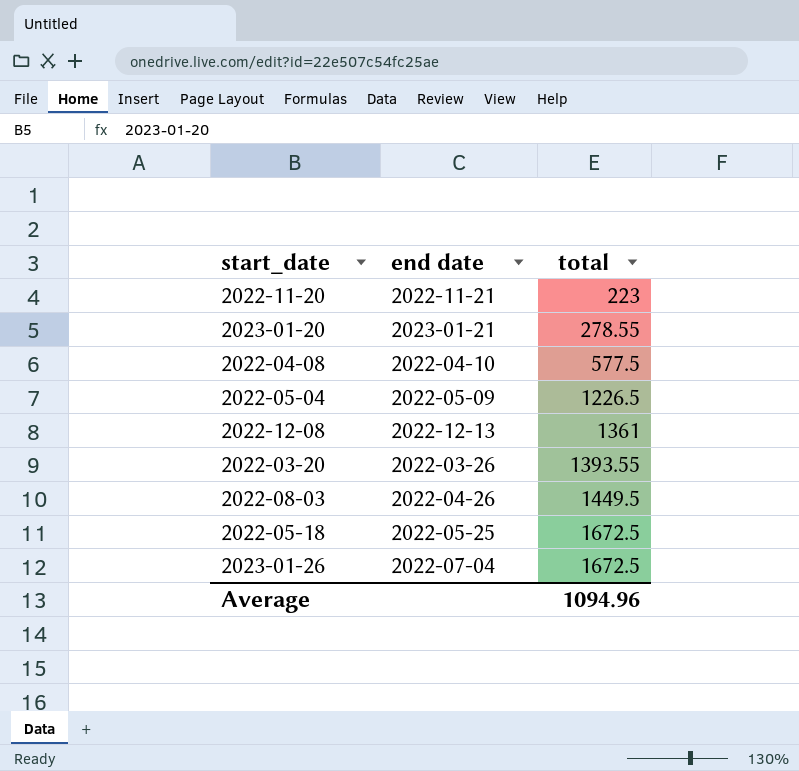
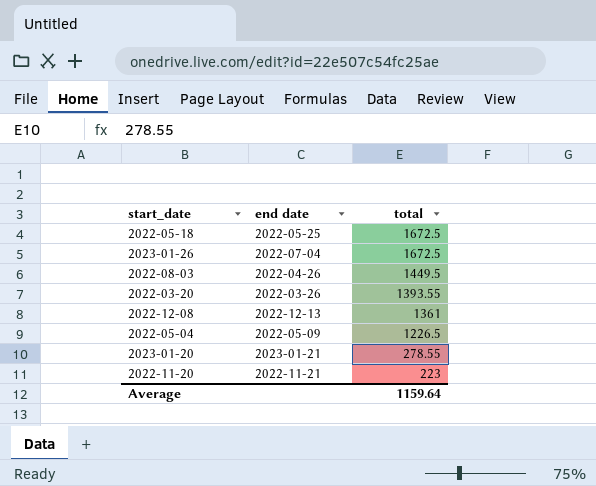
row order: total ascending -> total descending
row 2022-04-08: 2022-04-10 | 577.5 -> none
Average | total: 1094.96 -> 1159.64

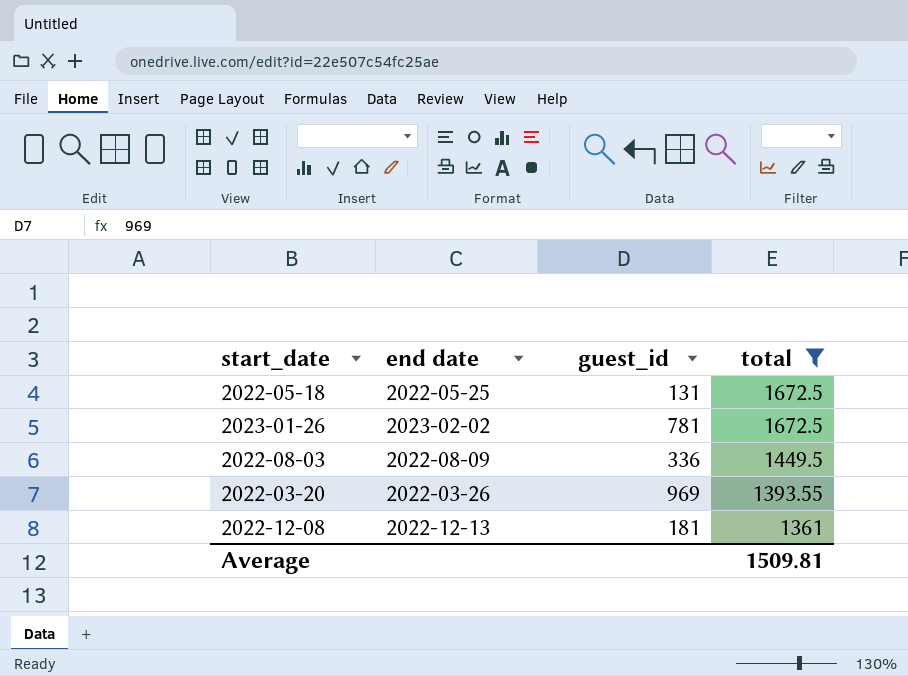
filter: none -> total >= 1361
column guest_id | position: none -> 3
2023-01-26 | end date: 2022-07-04 -> 2023-02-02
2022-08-03 | end date: 2022-04-26 -> 2022-08-09
Average | total: 1159.64 -> 1509.81

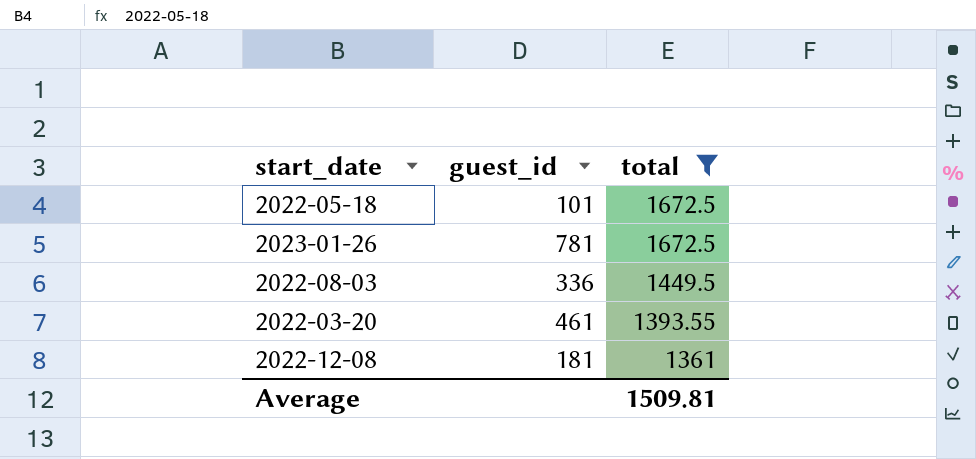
column end date | position: 2 -> none
2022-05-18 | guest_id: 131 -> 101
2022-03-20 | guest_id: 969 -> 461

